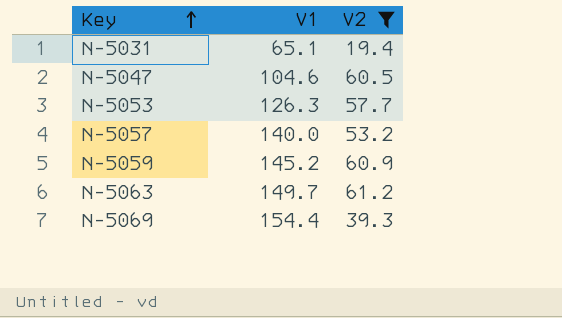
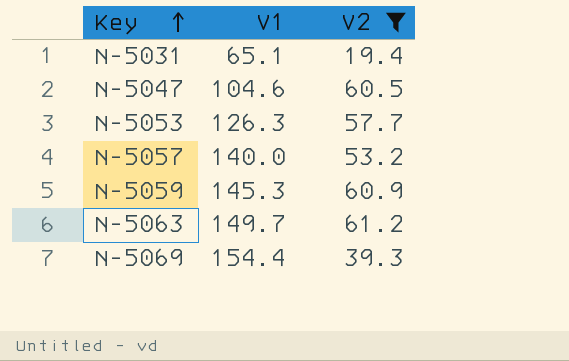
N-5059 | V1: 145.2 -> 145.3

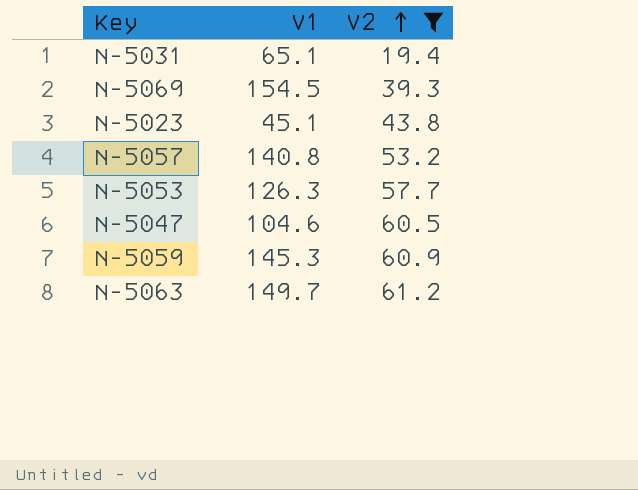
row order: Key ascending -> V2 ascending
N-5069 | V1: 154.4 -> 154.5
row N-5023: none -> 45.1 | 43.8
N-5057 | V1: 140.0 -> 140.8

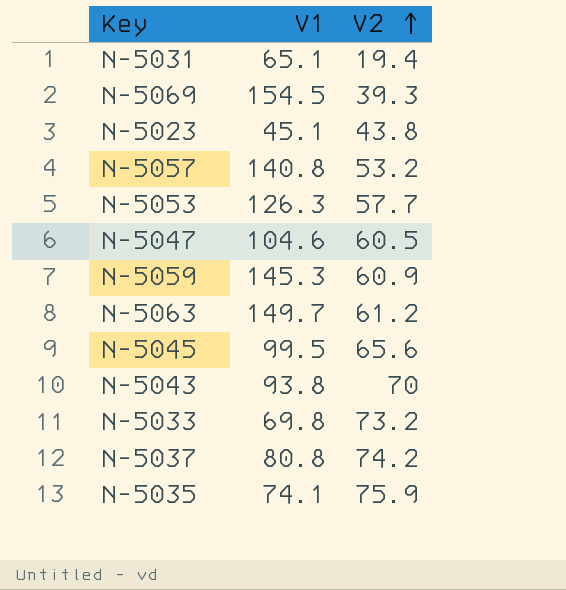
filter: V2 <= 61.2 -> none

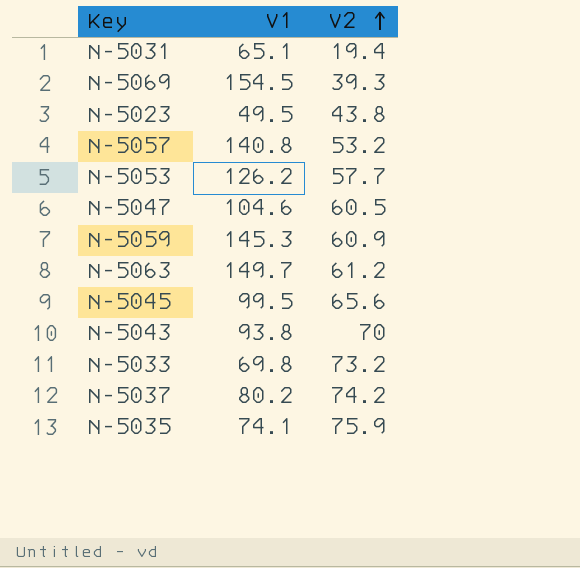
N-5023 | V1: 45.1 -> 49.5
N-5053 | V1: 126.3 -> 126.2
N-5037 | V1: 80.8 -> 80.2

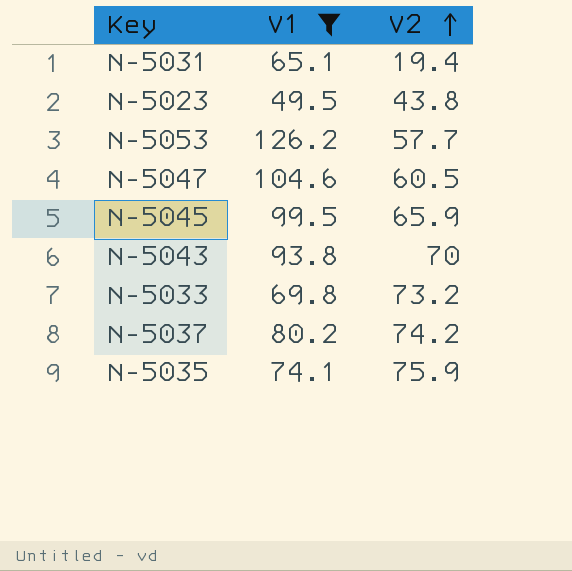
filter: none -> V1 <= 126.2
N-5045 | V2: 65.6 -> 65.9

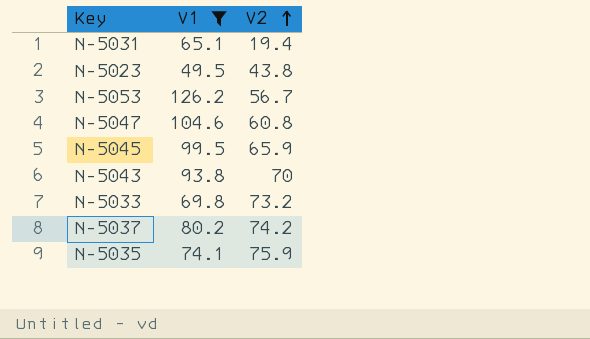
N-5053 | V2: 57.7 -> 56.7
N-5047 | V2: 60.5 -> 60.8

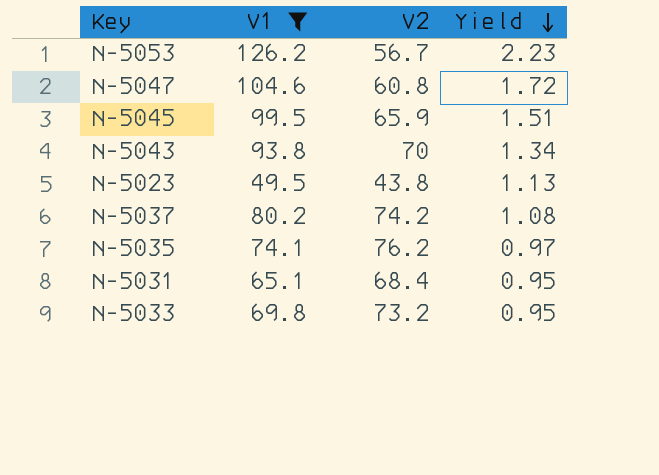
row order: V2 ascending -> Yield descending
column Yield | formula: none -> [V1] / [V2]
N-5035 | V2: 75.9 -> 76.2
N-5031 | V2: 19.4 -> 68.4

